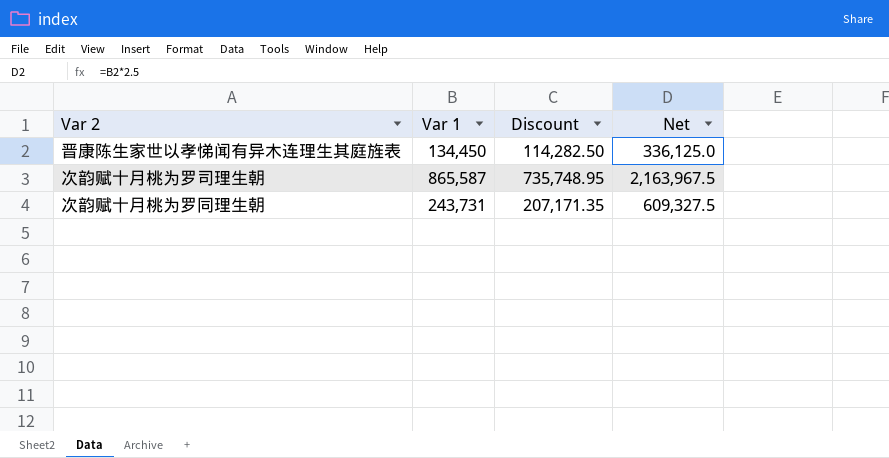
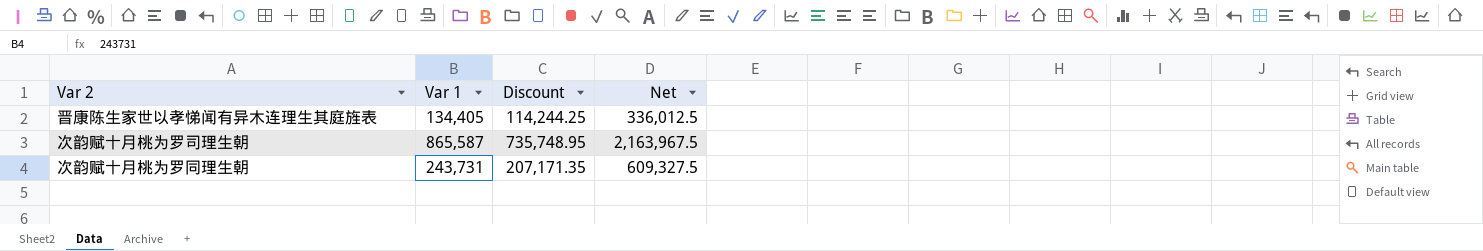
晋康陈生家世以孝悌闻有异木连理生其庭旌表 | Var 1: 134,450 -> 134,405
晋康陈生家世以孝悌闻有异木连理生其庭旌表 | Discount: 114,282.50 -> 114,244.25
晋康陈生家世以孝悌闻有异木连理生其庭旌表 | Net: 336,125.0 -> 336,012.5

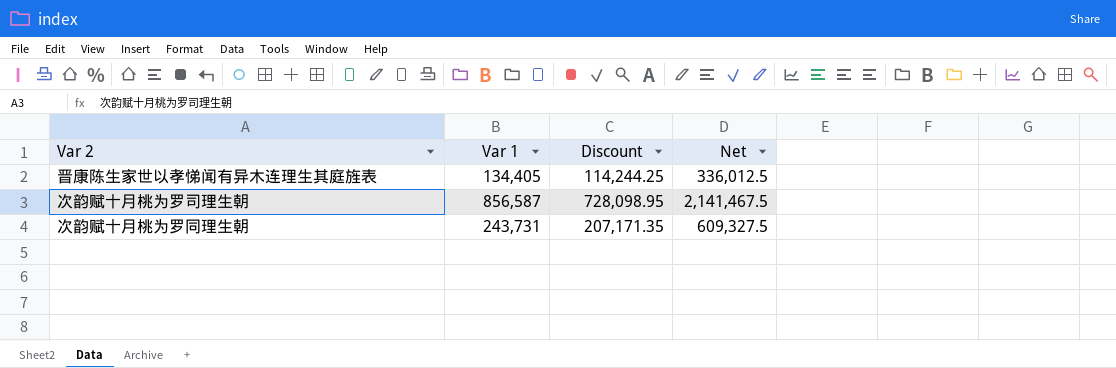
次韵赋十月桃为罗司理生朝 | Var 1: 865,587 -> 856,587
次韵赋十月桃为罗司理生朝 | Discount: 735,748.95 -> 728,098.95
次韵赋十月桃为罗司理生朝 | Net: 2,163,967.5 -> 2,141,467.5

